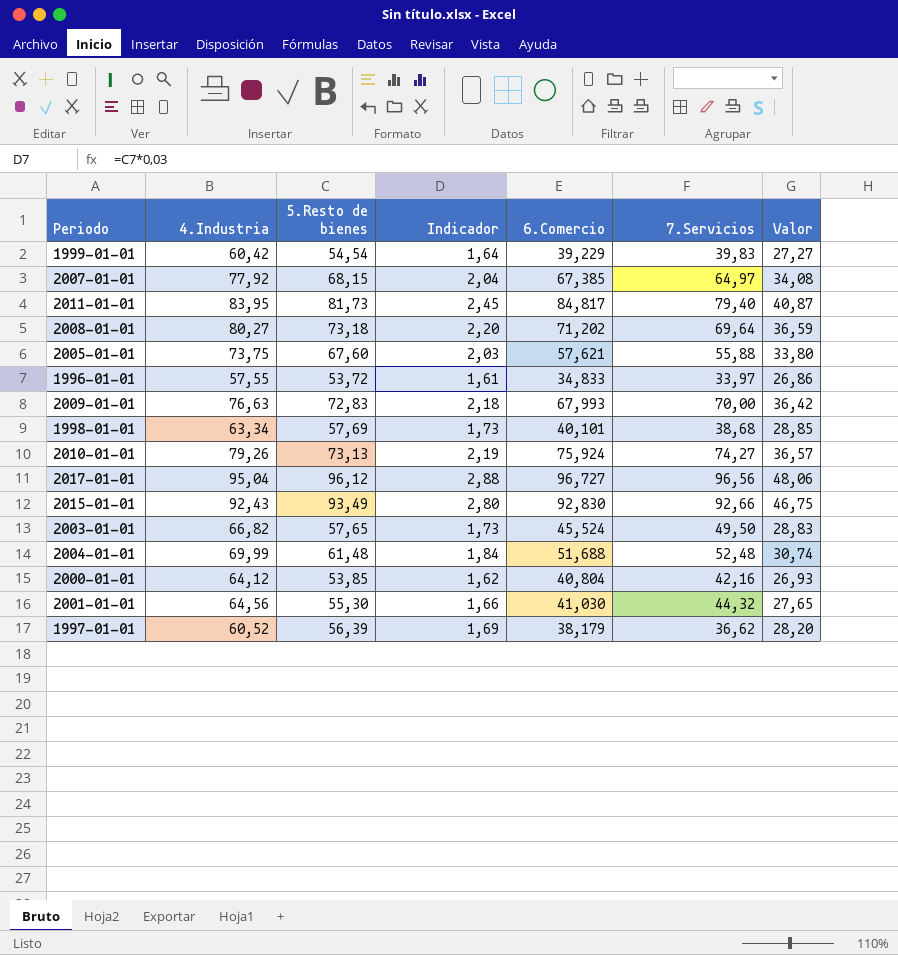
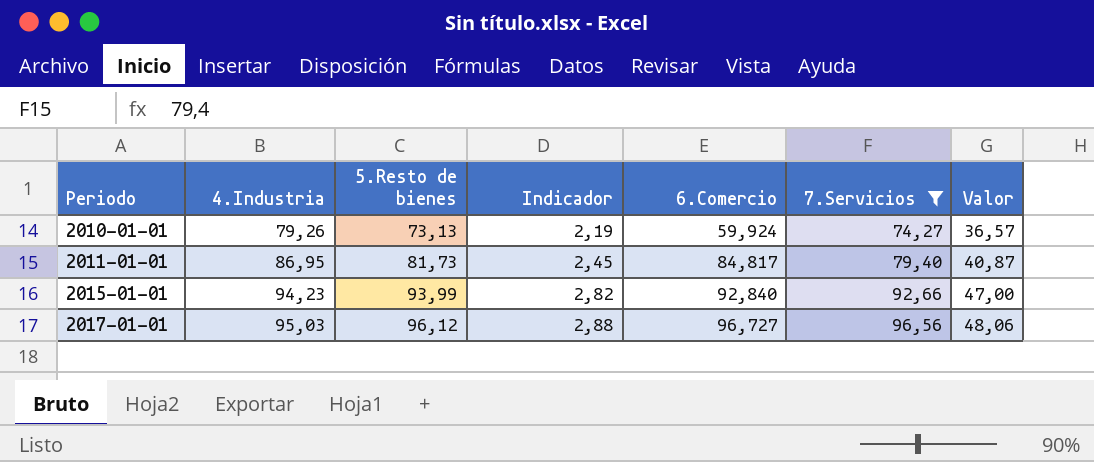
filter: none -> 7.Servicios >= 74,27
row order: none -> Periodo ascending
2010-01-01 | 6.Comercio: 75,924 -> 59,924
2011-01-01 | 4.Industria: 83,95 -> 86,95
2015-01-01 | 4.Industria: 92,43 -> 94,23
2015-01-01 | 5.Resto de bienes: 93,49 -> 93,99
2015-01-01 | Indicador: 2,80 -> 2,82
2015-01-01 | 6.Comercio: 92,830 -> 92,840
2015-01-01 | Valor: 46,75 -> 47,00
2017-01-01 | 4.Industria: 95,04 -> 95,03

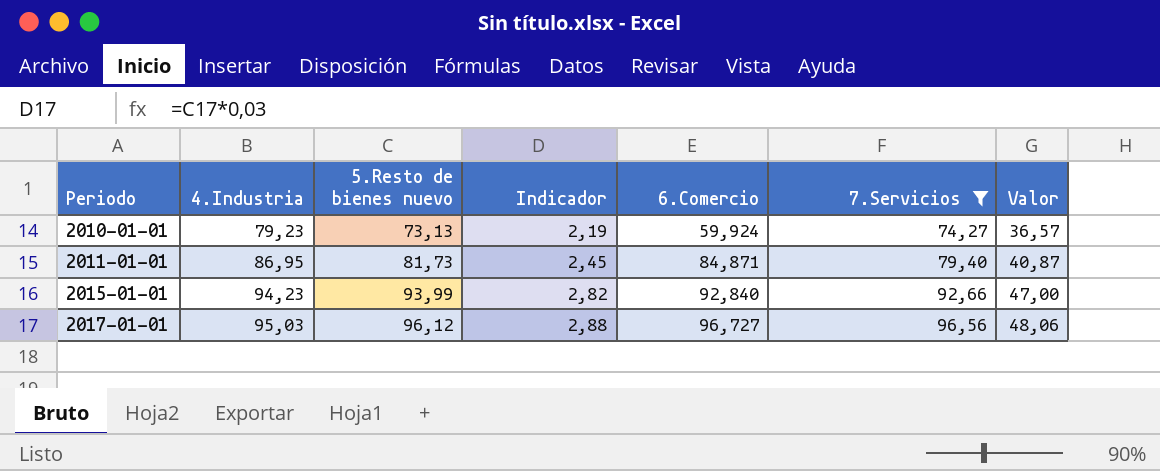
column name: 5.Resto de bienes -> 5.Resto de bienes nuevo
2010-01-01 | 4.Industria: 79,26 -> 79,23
2011-01-01 | 6.Comercio: 84,817 -> 84,871

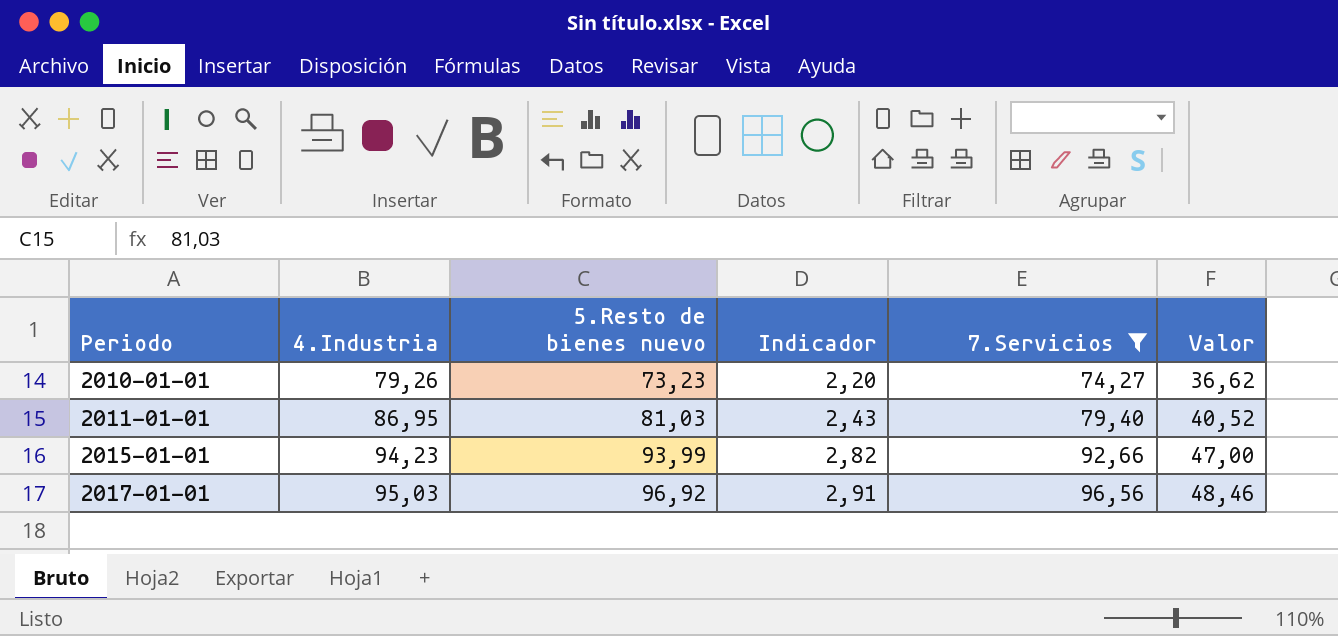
column 6.Comercio | position: 5 -> none
2010-01-01 | 4.Industria: 79,23 -> 79,26
2010-01-01 | 5.Resto de bienes nuevo: 73,13 -> 73,23
2010-01-01 | Indicador: 2,19 -> 2,20
2010-01-01 | Valor: 36,57 -> 36,62
2011-01-01 | 5.Resto de bienes nuevo: 81,73 -> 81,03
2011-01-01 | Indicador: 2,45 -> 2,43
2011-01-01 | Valor: 40,87 -> 40,52
2017-01-01 | 5.Resto de bienes nuevo: 96,12 -> 96,92
2017-01-01 | Indicador: 2,88 -> 2,91
2017-01-01 | Valor: 48,06 -> 48,46

